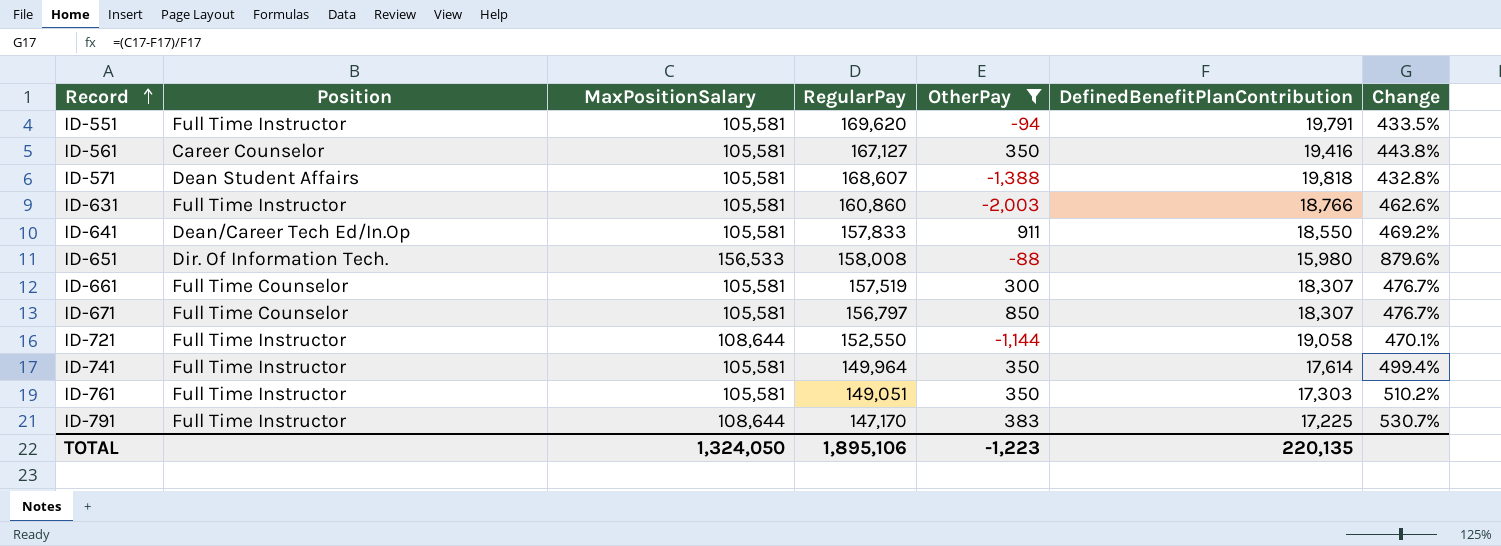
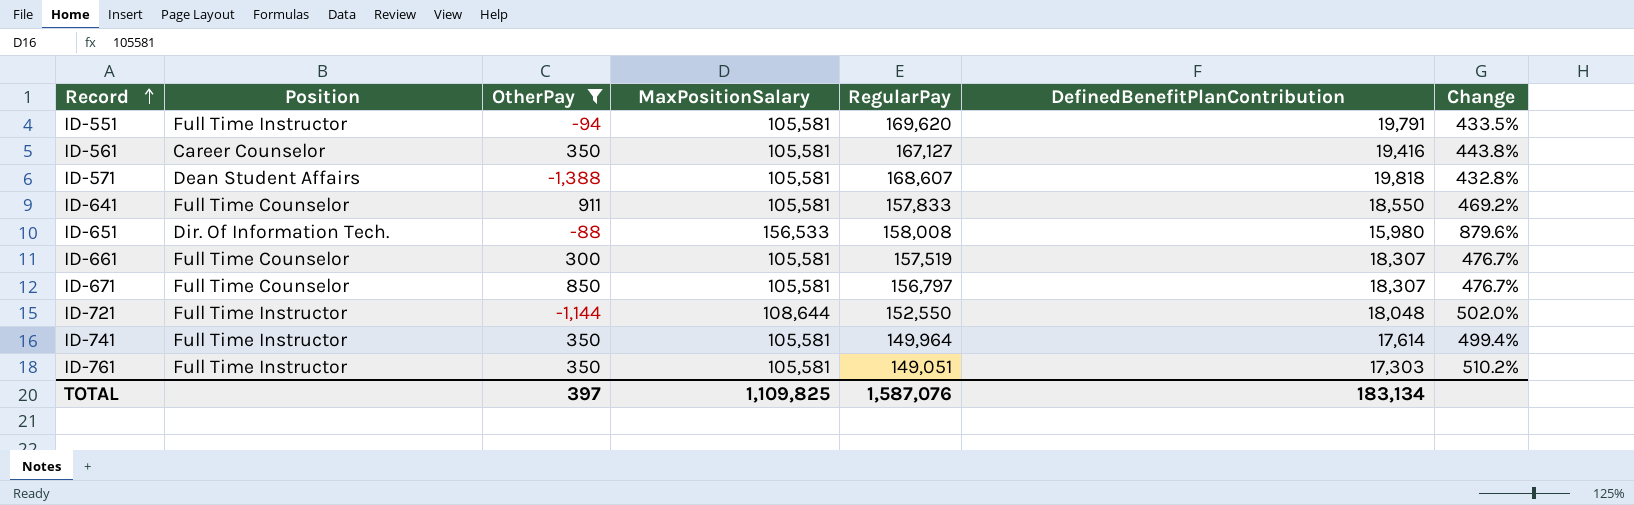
column OtherPay | position: 5 -> 3
row ID-631: Full Time Instructor | 105,581 | 160,860 | -2,003 | 18,766 | 462.6% -> none
row ID-791: Full Time Instructor | 108,644 | 147,170 | 383 | 17,225 | 530.7% -> none
ID-641 | Position: Dean/Career Tech Ed/In.Op -> Full Time Counselor
ID-721 | DefinedBenefitPlanContribution: 19,058 -> 18,048
ID-721 | Change: 470.1% -> 502.0%
TOTAL | OtherPay: -1,223 -> 397
TOTAL | MaxPositionSalary: 1,324,050 -> 1,109,825
TOTAL | RegularPay: 1,895,106 -> 1,587,076
TOTAL | DefinedBenefitPlanContribution: 220,135 -> 183,134

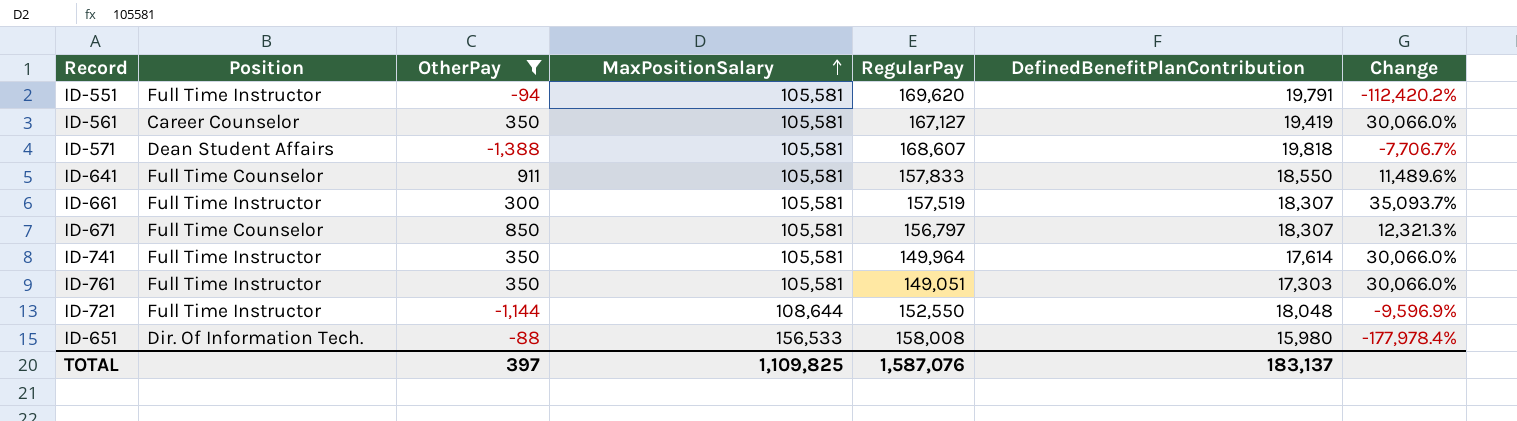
row order: Record ascending -> MaxPositionSalary ascending
column Change | formula: ([MaxPositionSalary] - [DefinedBenefitPlanContribution]) / [DefinedBenefitPlanContribution] -> ([MaxPositionSalary] - [OtherPay]) / [OtherPay]
ID-561 | DefinedBenefitPlanContribution: 19,416 -> 19,419
ID-661 | Position: Full Time Counselor -> Full Time Instructor
TOTAL | DefinedBenefitPlanContribution: 183,134 -> 183,137

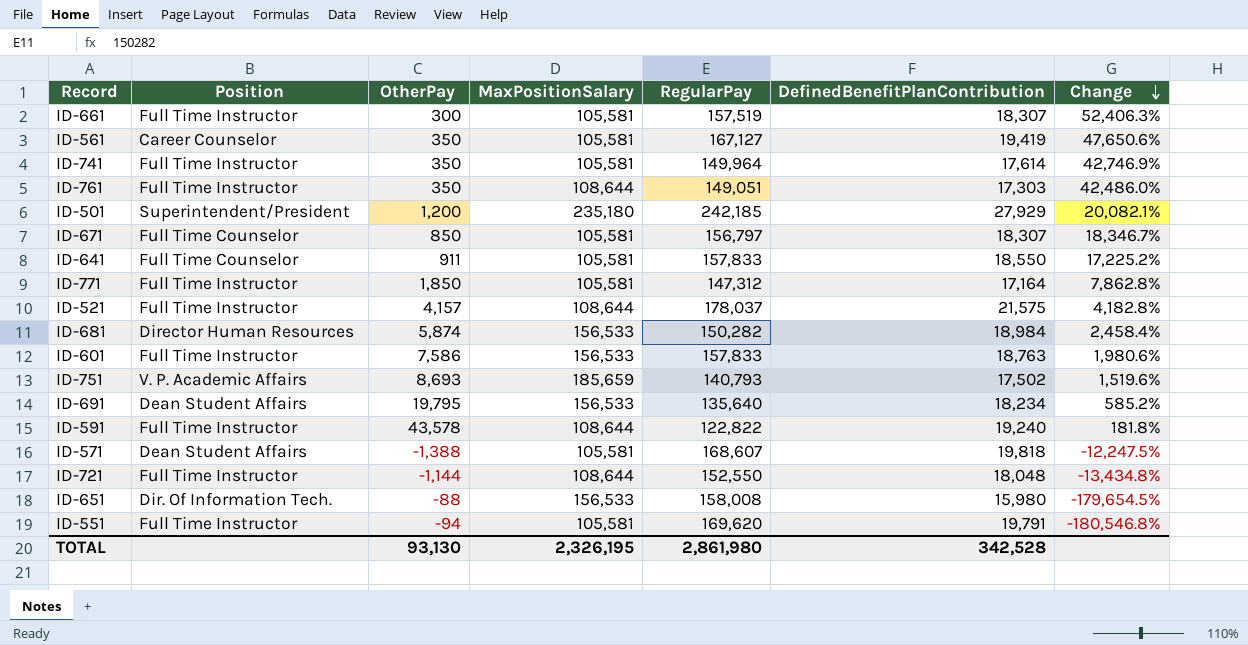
filter: OtherPay <= 911 -> none
row order: MaxPositionSalary ascending -> Change descending
column Change | formula: ([MaxPositionSalary] - [OtherPay]) / [OtherPay] -> ([RegularPay] - [OtherPay]) / [OtherPay]
ID-761 | MaxPositionSalary: 105,581 -> 108,644
TOTAL | OtherPay: 397 -> 93,130
TOTAL | MaxPositionSalary: 1,109,825 -> 2,326,195
TOTAL | RegularPay: 1,587,076 -> 2,861,980
TOTAL | DefinedBenefitPlanContribution: 183,137 -> 342,528

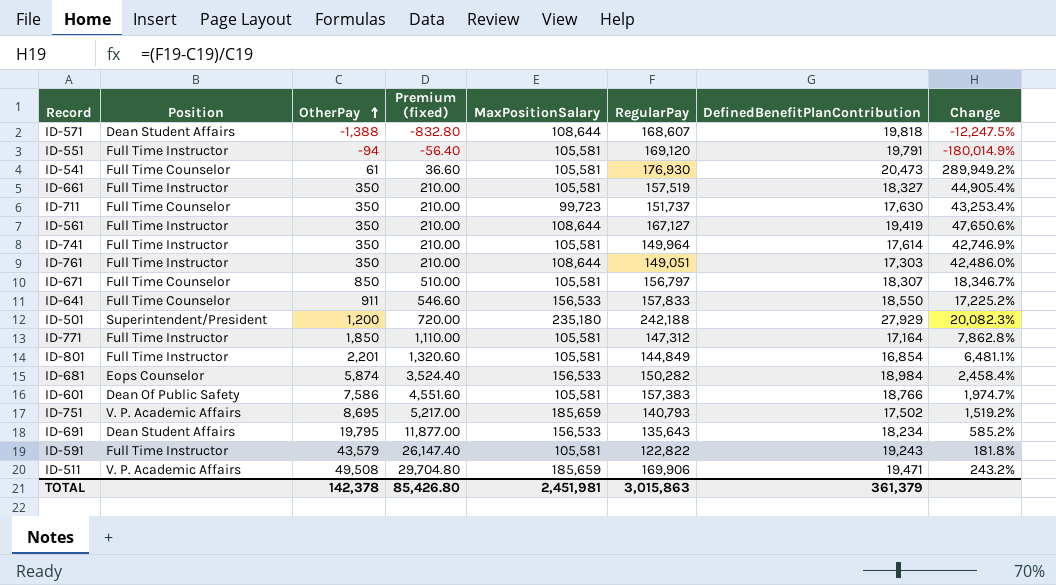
row order: Change descending -> OtherPay ascending
column Premium (fixed) | formula: none -> [OtherPay] * 0.6
row ID-521: Full Time Instructor | 4,157 | 108,644 | 178,037 | 21,575 | 4,182.8% -> none
row ID-721: Full Time Instructor | -1,144 | 108,644 | 152,550 | 18,048 | -13,434.8% -> none
row ID-651: Dir. Of Information Tech. | -88 | 156,533 | 158,008 | 15,980 | -179,654.5% -> none
ID-571 | MaxPositionSalary: 105,581 -> 108,644
ID-551 | RegularPay: 169,620 -> 169,120
ID-551 | Change: -180,546.8% -> -180,014.9%
row ID-541: none -> Full Time Counselor | 61 | 36.60 | 105,581 | 176,930 | 20,473 | 289,949.2%
ID-661 | OtherPay: 300 -> 350
ID-661 | DefinedBenefitPlanContribution: 18,307 -> 18,327
ID-661 | Change: 52,406.3% -> 44,905.4%
row ID-711: none -> Full Time Counselor | 350 | 210.00 | 99,723 | 151,737 | 17,630 | 43,253.4%
ID-561 | Position: Career Counselor -> Full Time Instructor
ID-561 | MaxPositionSalary: 105,581 -> 108,644
ID-641 | MaxPositionSalary: 105,581 -> 156,533
ID-501 | RegularPay: 242,185 -> 242,188
ID-501 | Change: 20,082.1% -> 20,082.3%
row ID-801: none -> Full Time Instructor | 2,201 | 1,320.60 | 105,581 | 144,849 | 16,854 | 6,481.1%
ID-681 | Position: Director Human Resources -> Eops Counselor
ID-601 | Position: Full Time Instructor -> Dean Of Public Safety
ID-601 | MaxPositionSalary: 156,533 -> 105,581
ID-601 | RegularPay: 157,833 -> 157,383
ID-601 | DefinedBenefitPlanContribution: 18,763 -> 18,766
ID-601 | Change: 1,980.6% -> 1,974.7%
ID-751 | OtherPay: 8,693 -> 8,695
ID-751 | Change: 1,519.6% -> 1,519.2%
ID-691 | RegularPay: 135,640 -> 135,643
ID-591 | OtherPay: 43,578 -> 43,579
ID-591 | MaxPositionSalary: 108,644 -> 105,581
ID-591 | DefinedBenefitPlanContribution: 19,240 -> 19,243
row ID-511: none -> V. P. Academic Affairs | 49,508 | 29,704.80 | 185,659 | 169,906 | 19,471 | 243.2%
TOTAL | OtherPay: 93,130 -> 142,378
TOTAL | MaxPositionSalary: 2,326,195 -> 2,451,981
TOTAL | RegularPay: 2,861,980 -> 3,015,863
TOTAL | DefinedBenefitPlanContribution: 342,528 -> 361,379

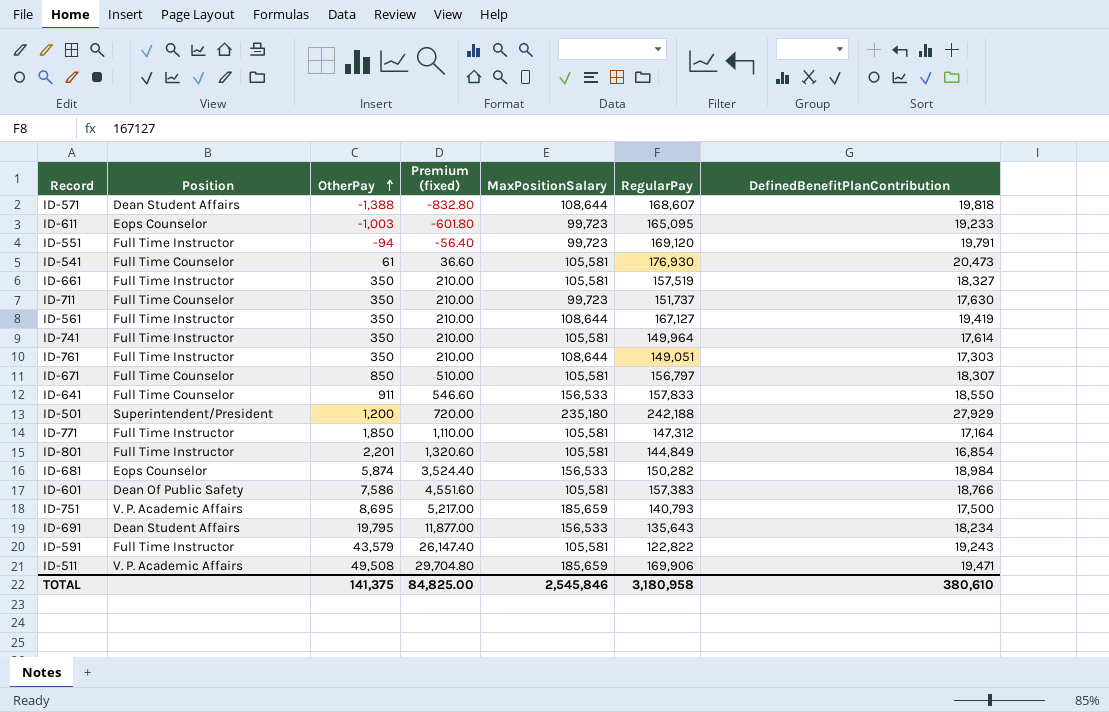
column Change | formula: ([RegularPay] - [OtherPay]) / [OtherPay] -> none
row ID-611: none -> Eops Counselor | -1,003 | -601.80 | 99,723 | 165,095 | 19,233
ID-551 | MaxPositionSalary: 105,581 -> 99,723
ID-751 | DefinedBenefitPlanContribution: 17,502 -> 17,500
TOTAL | OtherPay: 142,378 -> 141,375
TOTAL | Premium (fixed): 85,426.80 -> 84,825.00
TOTAL | MaxPositionSalary: 2,451,981 -> 2,545,846
TOTAL | RegularPay: 3,015,863 -> 3,180,958
TOTAL | DefinedBenefitPlanContribution: 361,379 -> 380,610

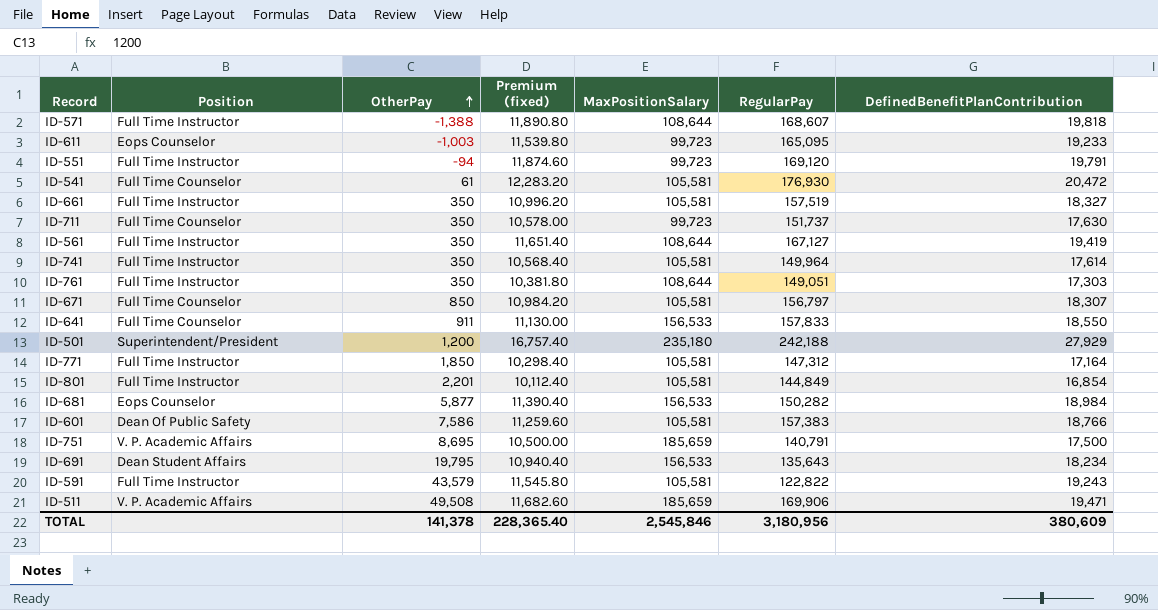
column Premium (fixed) | formula: [OtherPay] * 0.6 -> [DefinedBenefitPlanContribution] * 0.6
ID-571 | Position: Dean Student Affairs -> Full Time Instructor
ID-541 | DefinedBenefitPlanContribution: 20,473 -> 20,472
ID-681 | OtherPay: 5,874 -> 5,877
ID-751 | RegularPay: 140,793 -> 140,791
TOTAL | OtherPay: 141,375 -> 141,378
TOTAL | Premium (fixed): 84,825.00 -> 228,365.40
TOTAL | RegularPay: 3,180,958 -> 3,180,956
TOTAL | DefinedBenefitPlanContribution: 380,610 -> 380,609

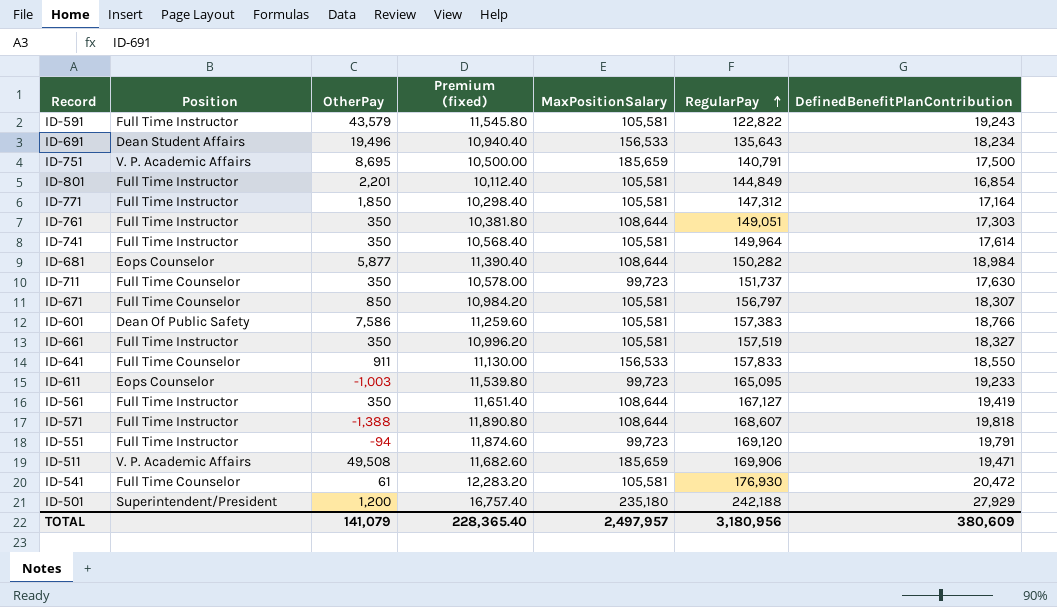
row order: OtherPay ascending -> RegularPay ascending
ID-691 | OtherPay: 19,795 -> 19,496
ID-681 | MaxPositionSalary: 156,533 -> 108,644
TOTAL | OtherPay: 141,378 -> 141,079
TOTAL | MaxPositionSalary: 2,545,846 -> 2,497,957

